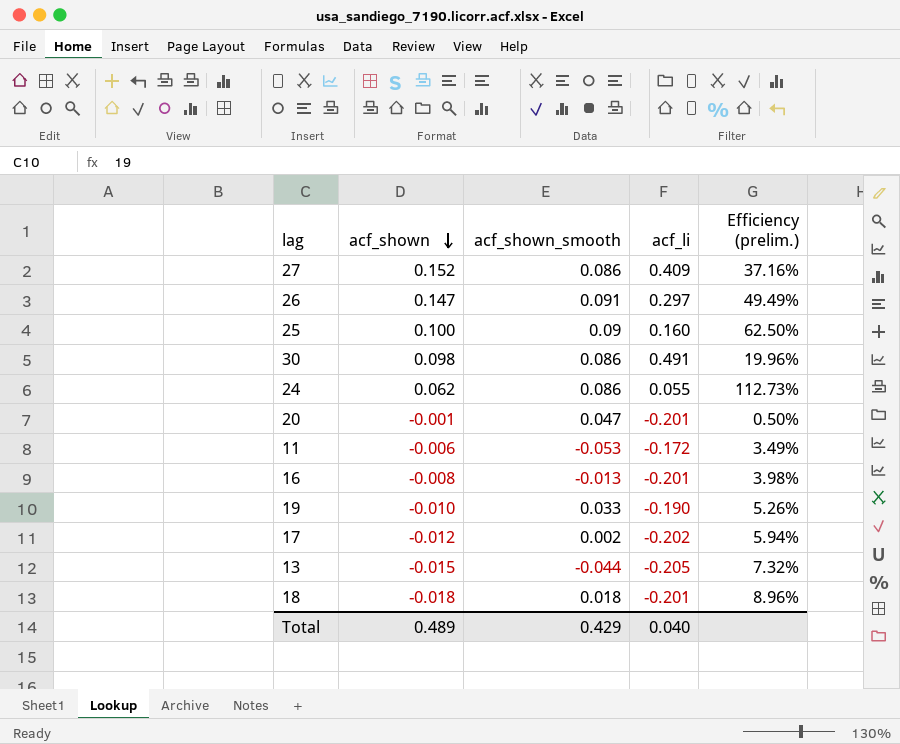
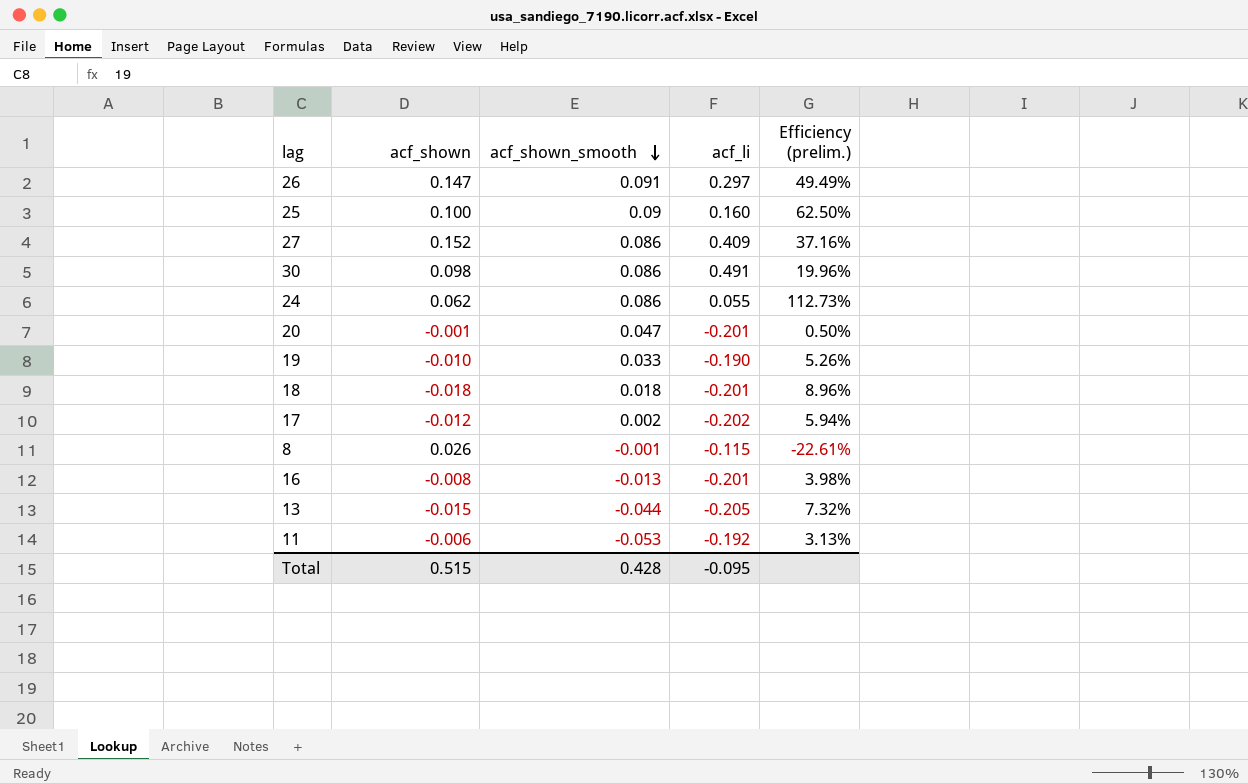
row order: acf_shown descending -> acf_shown_smooth descending
row 8: none -> 0.026 | -0.001 | -0.115 | -22.61%
11 | acf_li: -0.172 -> -0.192
11 | Efficiency (prelim.): 3.49% -> 3.13%
Total | acf_shown: 0.489 -> 0.515
Total | acf_shown_smooth: 0.429 -> 0.428
Total | acf_li: 0.040 -> -0.095

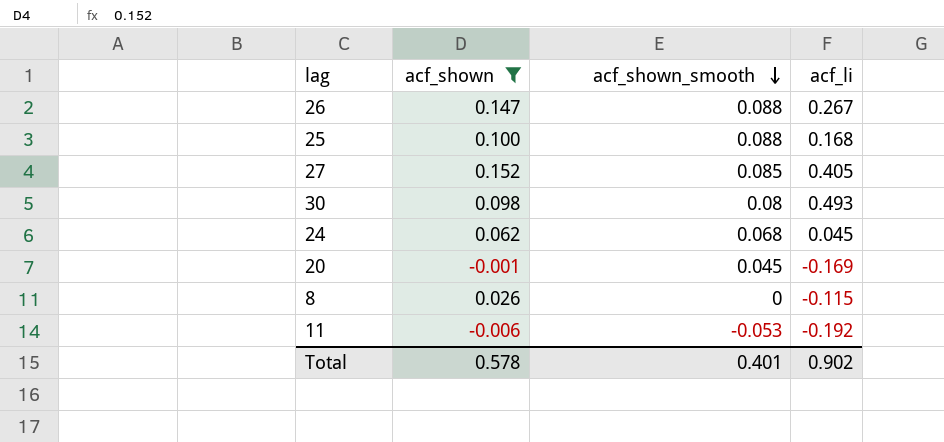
filter: none -> acf_shown >= -0.006
column Efficiency (prelim.) | formula: [acf_shown] / [acf_li] -> none
26 | acf_shown_smooth: 0.091 -> 0.088
26 | acf_li: 0.297 -> 0.267
25 | acf_shown_smooth: 0.09 -> 0.088
25 | acf_li: 0.160 -> 0.168
27 | acf_shown_smooth: 0.086 -> 0.085
27 | acf_li: 0.409 -> 0.405
30 | acf_shown_smooth: 0.086 -> 0.08
30 | acf_li: 0.491 -> 0.493
24 | acf_shown_smooth: 0.086 -> 0.068
24 | acf_li: 0.055 -> 0.045
20 | acf_shown_smooth: 0.047 -> 0.045
20 | acf_li: -0.201 -> -0.169
8 | acf_shown_smooth: -0.001 -> 0
Total | acf_shown: 0.515 -> 0.578
Total | acf_shown_smooth: 0.428 -> 0.401
Total | acf_li: -0.095 -> 0.902

